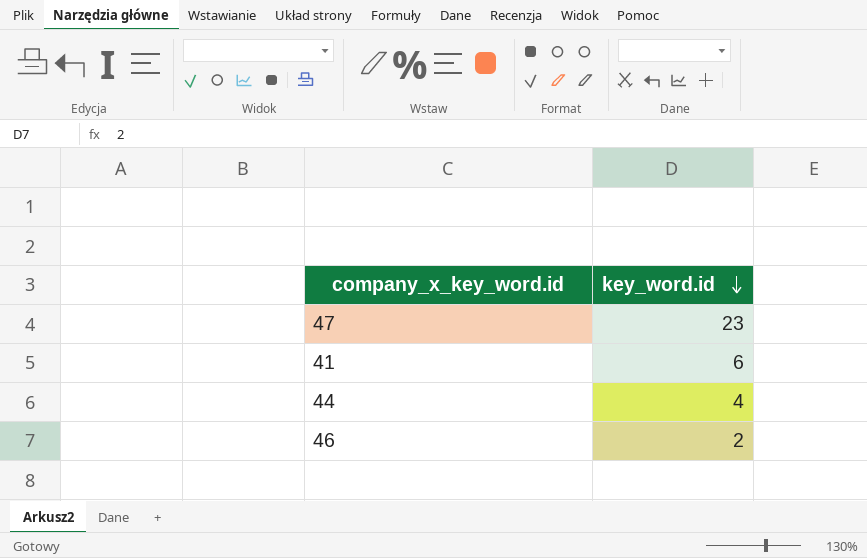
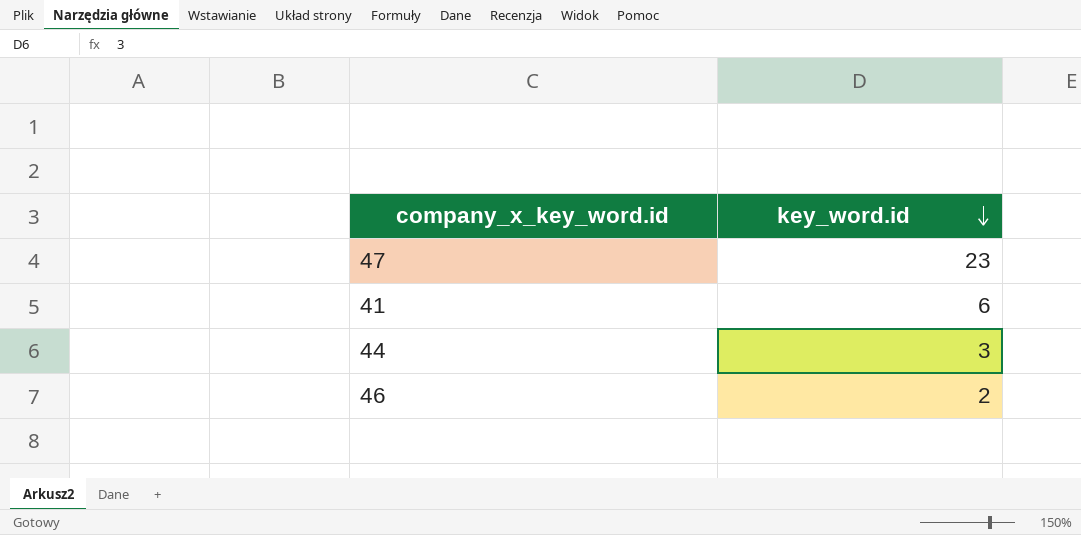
44 | key_word.id: 4 -> 3

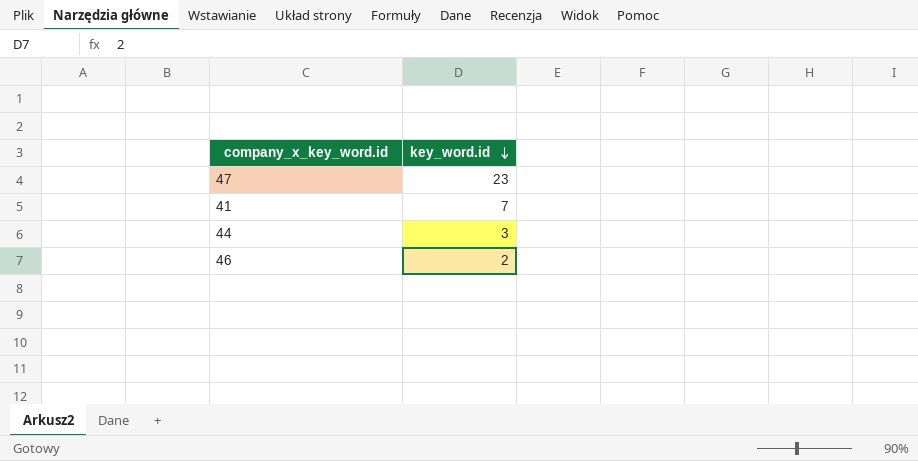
41 | key_word.id: 6 -> 7

